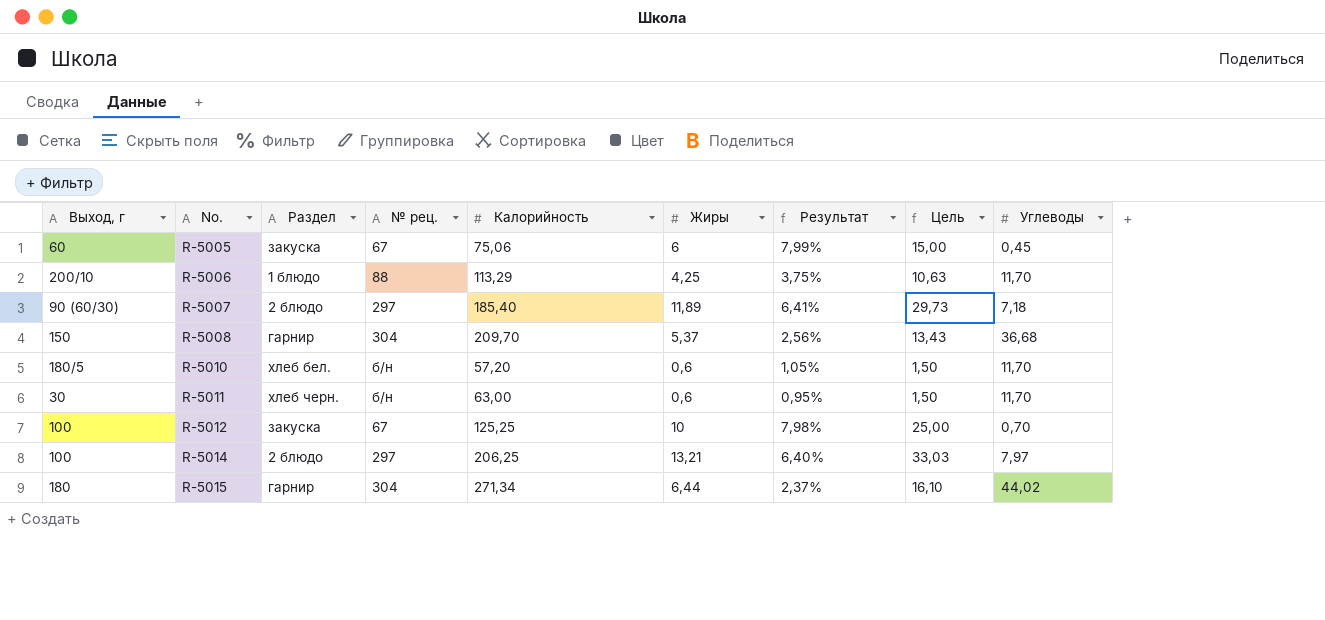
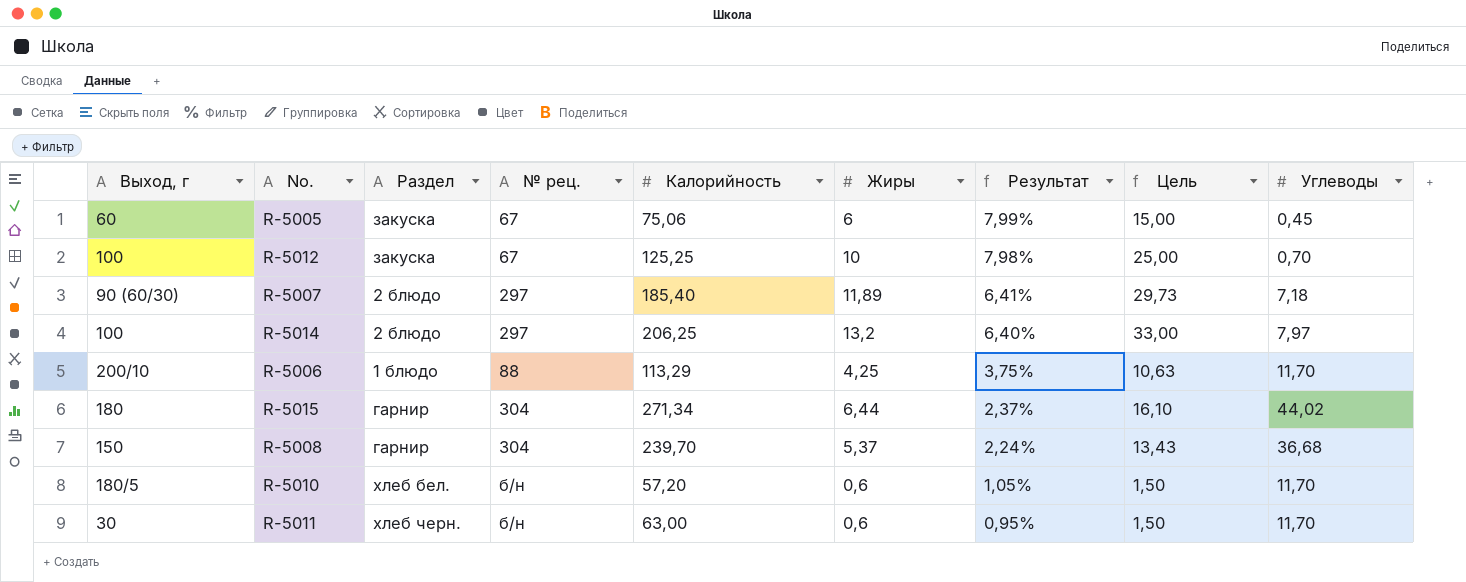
row order: No. ascending -> Результат descending
R-5014 | Жиры: 13,21 -> 13,2
R-5014 | Цель: 33,03 -> 33,00
R-5008 | Калорийность: 209,70 -> 239,70
R-5008 | Результат: 2,56% -> 2,24%

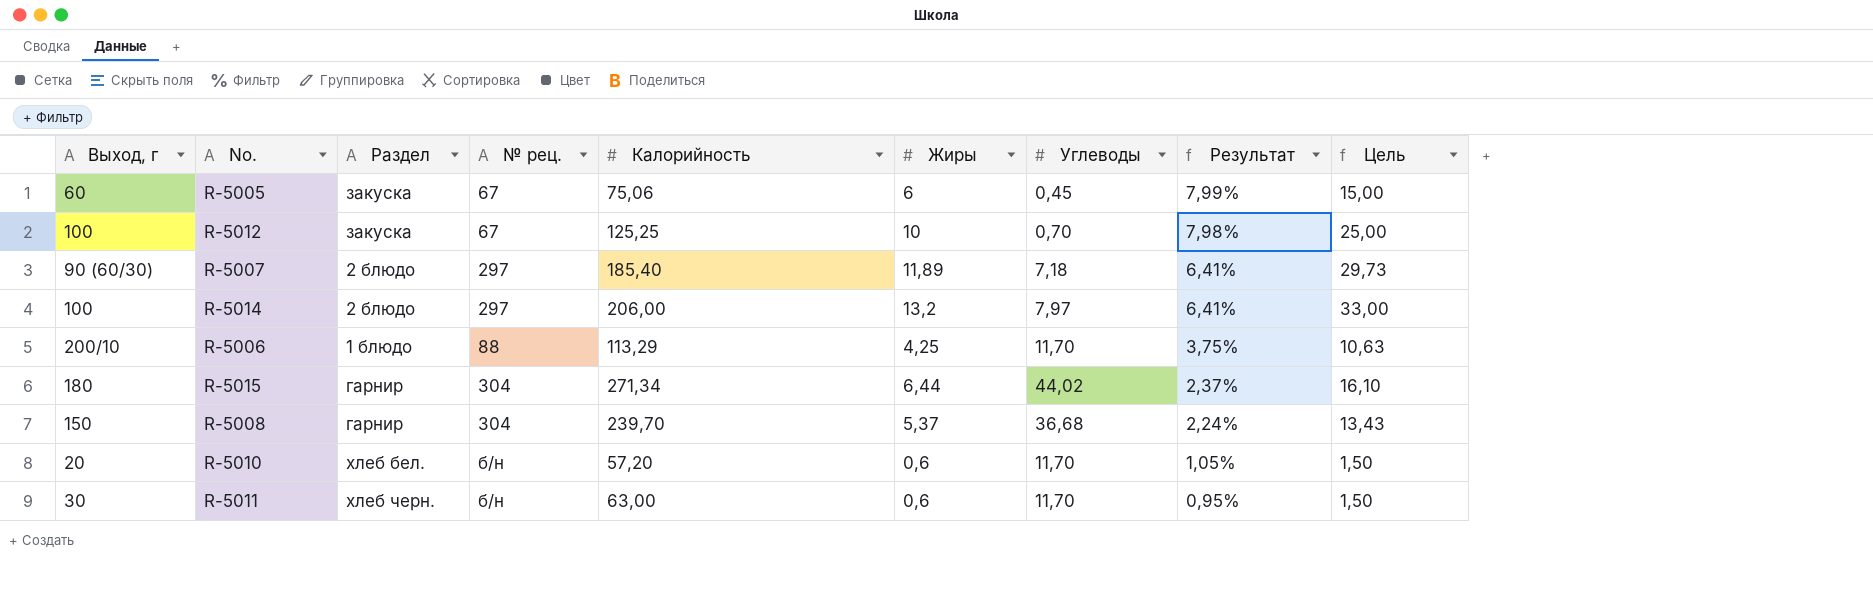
column Углеводы | position: 9 -> 7
R-5014 | Калорийность: 206,25 -> 206,00
R-5014 | Результат: 6,40% -> 6,41%
R-5010 | Выход, г: 180/5 -> 20

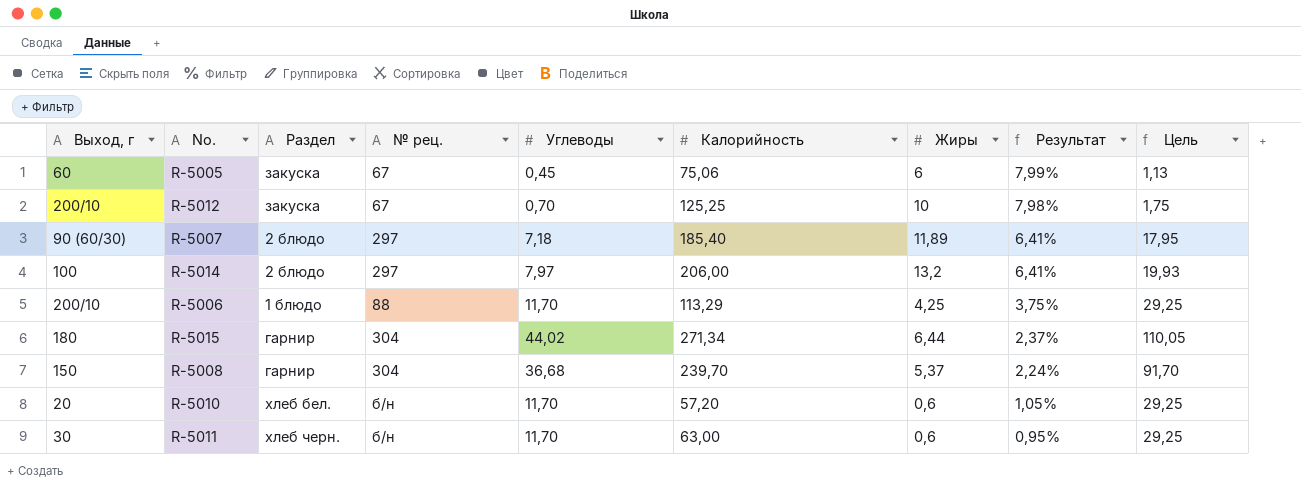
column Углеводы | position: 7 -> 5
column Цель | formula: [Жиры] * 2,5 -> [Углеводы] * 2,5
R-5012 | Выход, г: 100 -> 200/10

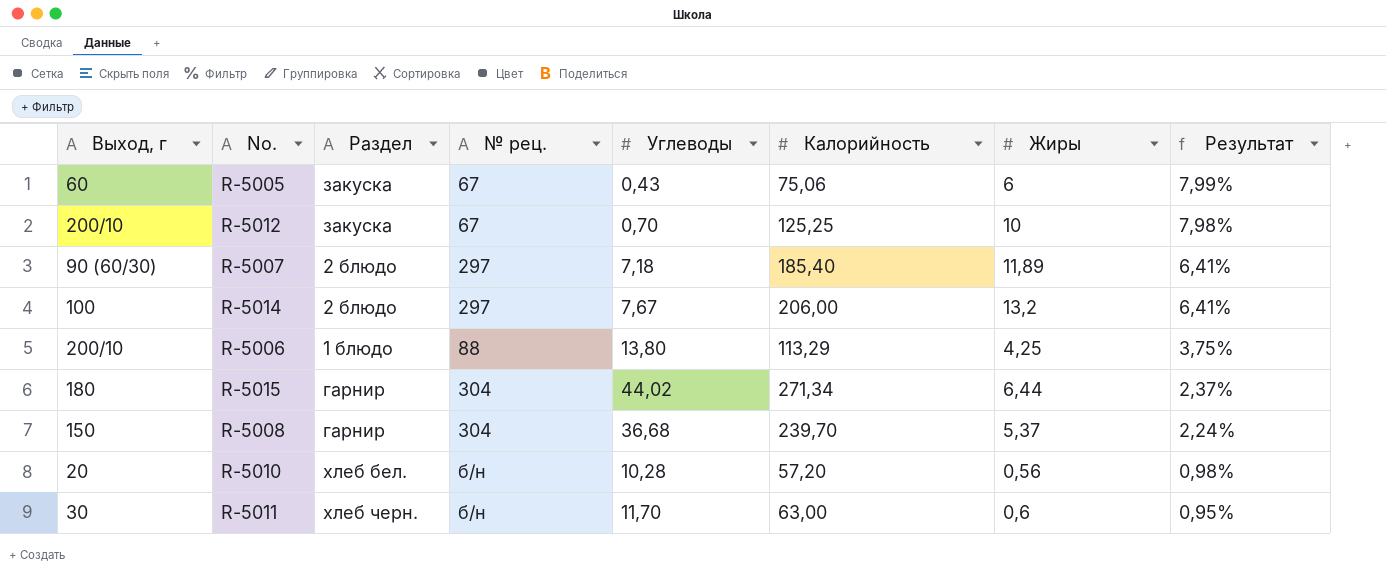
column Цель | formula: [Углеводы] * 2,5 -> none
R-5005 | Углеводы: 0,45 -> 0,43
R-5014 | Углеводы: 7,97 -> 7,67
R-5006 | Углеводы: 11,70 -> 13,80
R-5010 | Углеводы: 11,70 -> 10,28
R-5010 | Жиры: 0,6 -> 0,56
R-5010 | Результат: 1,05% -> 0,98%

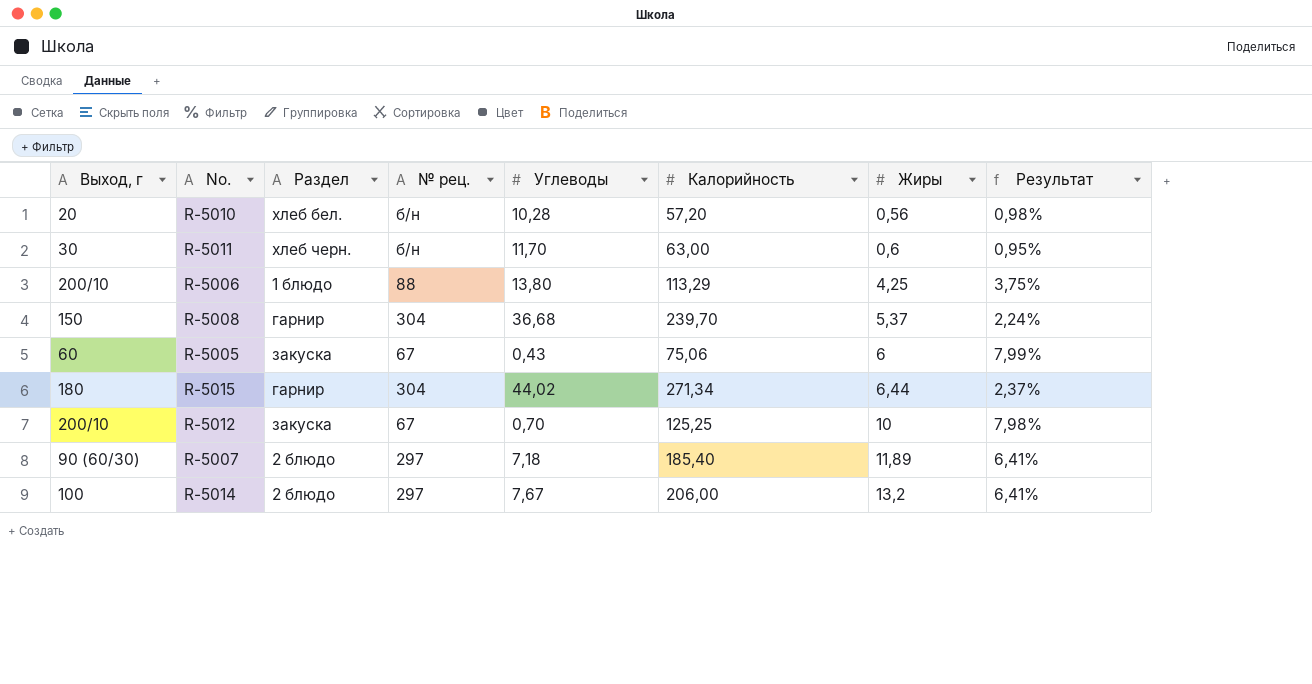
row order: Результат descending -> Жиры ascending

